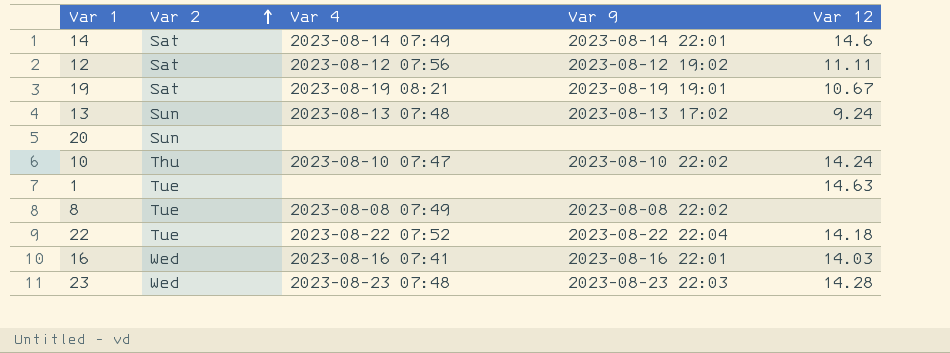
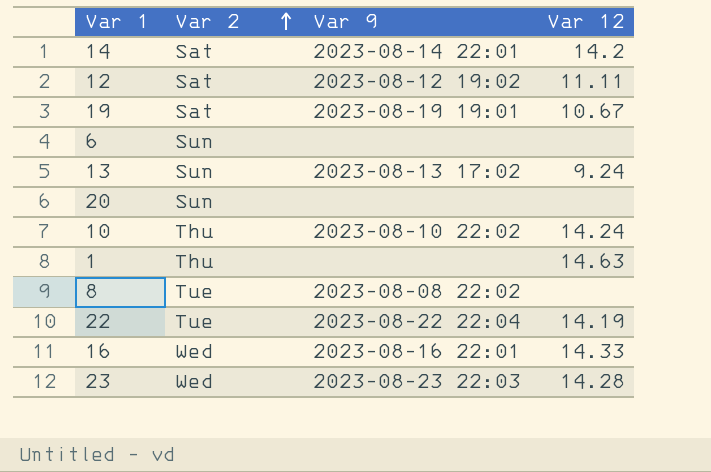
column Var 4 | position: 3 -> none
14 | Var 12: 14.6 -> 14.2
row 6: none -> Sun | none | none
1 | Var 2: Tue -> Thu
22 | Var 12: 14.18 -> 14.19
16 | Var 12: 14.03 -> 14.33

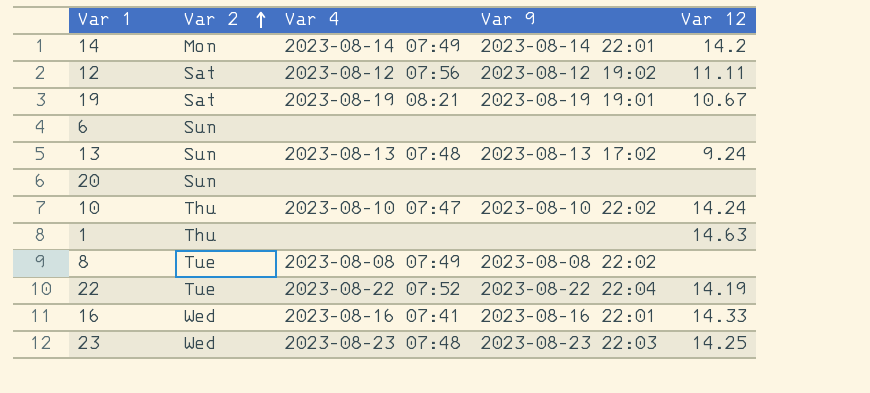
column Var 4 | position: none -> 3
14 | Var 2: Sat -> Mon
23 | Var 12: 14.28 -> 14.25

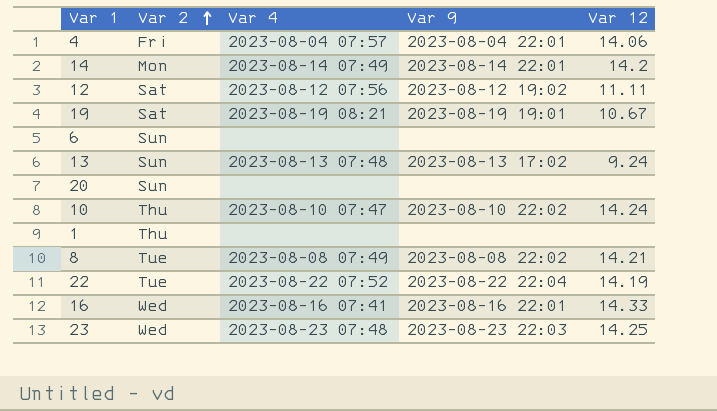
row 4: none -> Fri | 2023-08-04 07:57 | 2023-08-04 22:01 | 14.06
1 | Var 12: 14.63 -> none
8 | Var 12: none -> 14.21

